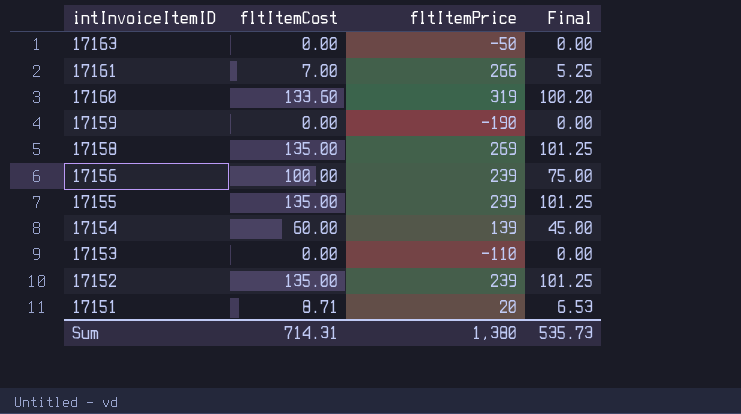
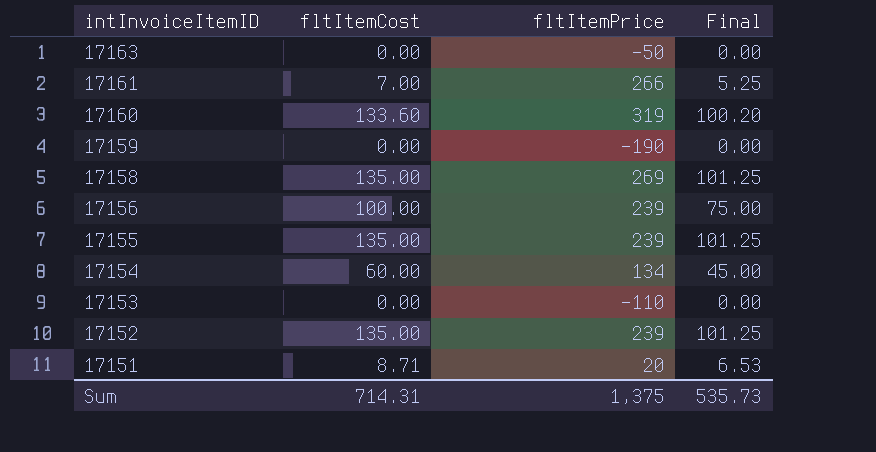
17154 | fltItemPrice: 139 -> 134
Sum | fltItemPrice: 1,380 -> 1,375

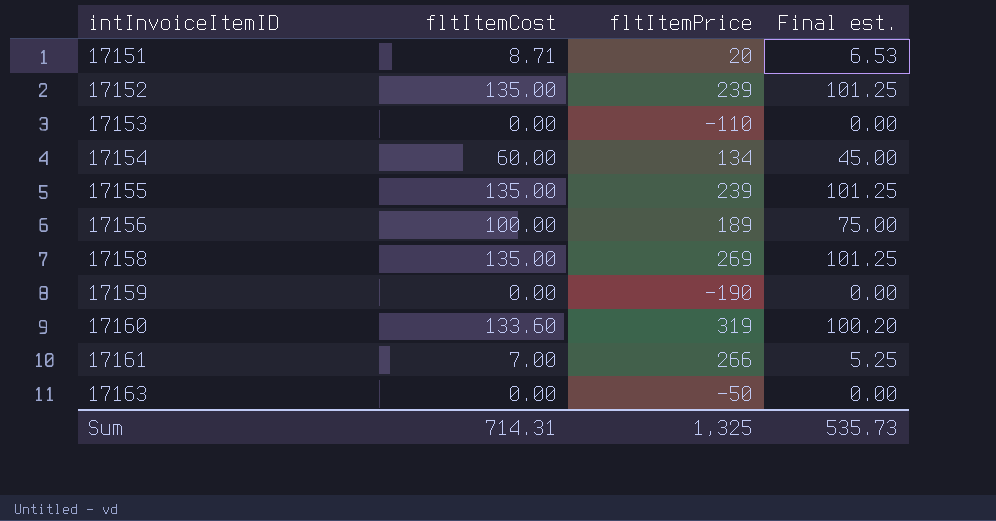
row order: intInvoiceItemID descending -> intInvoiceItemID ascending
column name: Final -> Final est.
17156 | fltItemPrice: 239 -> 189
Sum | fltItemPrice: 1,375 -> 1,325

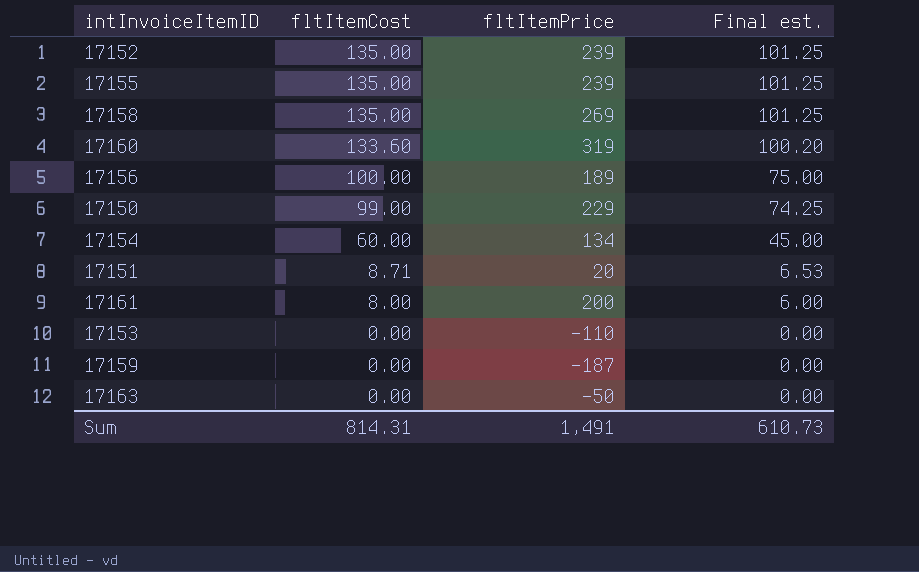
row order: intInvoiceItemID ascending -> fltItemCost descending
row 17150: none -> 99.00 | 229 | 74.25
17161 | fltItemCost: 7.00 -> 8.00
17161 | fltItemPrice: 266 -> 200
17161 | Final est.: 5.25 -> 6.00
17159 | fltItemPrice: -190 -> -187
Sum | fltItemCost: 714.31 -> 814.31
Sum | fltItemPrice: 1,325 -> 1,491
Sum | Final est.: 535.73 -> 610.73

